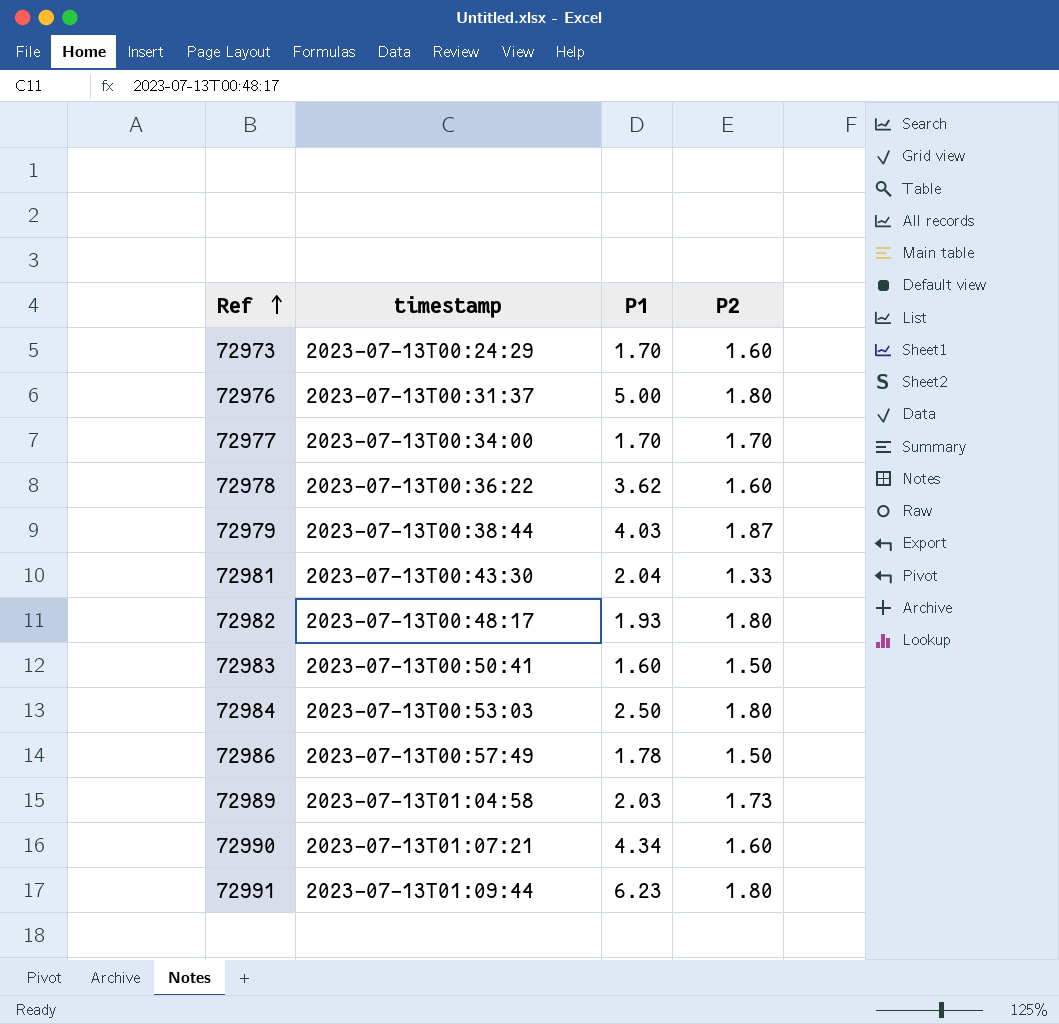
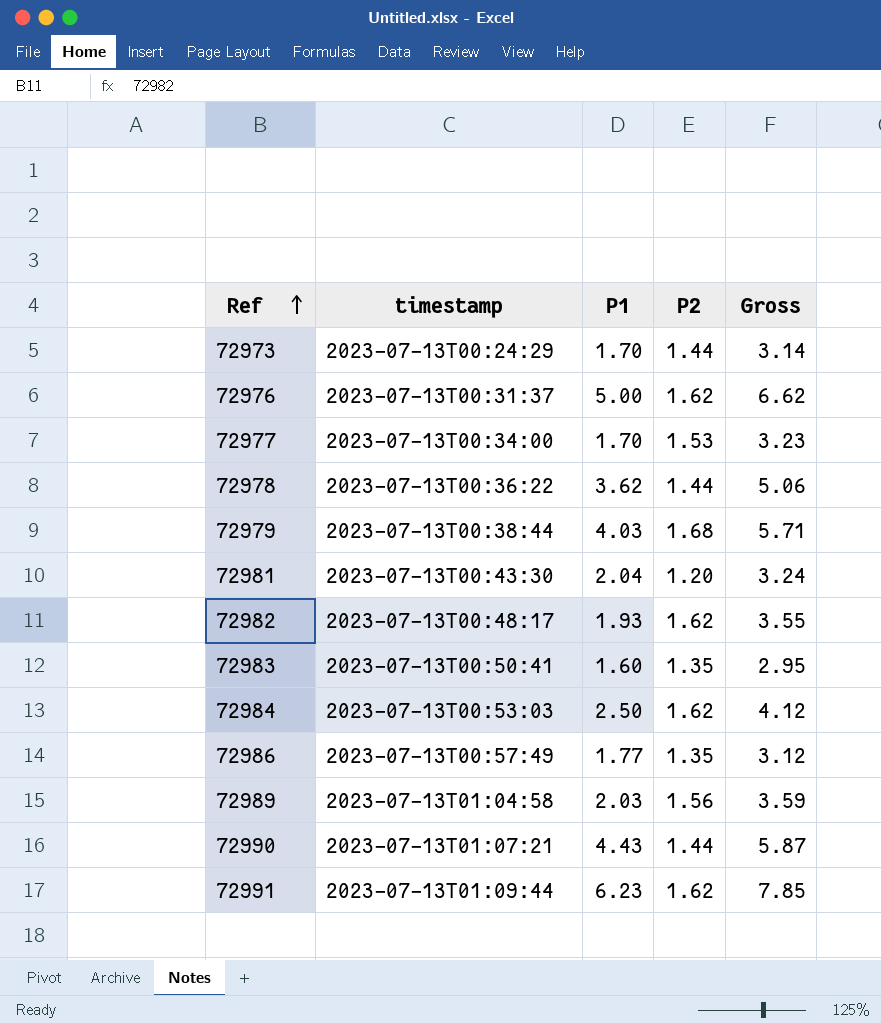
column Gross | formula: none -> [P1] + [P2]
72973 | P2: 1.60 -> 1.44
72976 | P2: 1.80 -> 1.62
72977 | P2: 1.70 -> 1.53
72978 | P2: 1.60 -> 1.44
72979 | P2: 1.87 -> 1.68
72981 | P2: 1.33 -> 1.20
72982 | P2: 1.80 -> 1.62
72983 | P2: 1.50 -> 1.35
72984 | P2: 1.80 -> 1.62
72986 | P1: 1.78 -> 1.77
72986 | P2: 1.50 -> 1.35
72989 | P2: 1.73 -> 1.56
72990 | P1: 4.34 -> 4.43
72990 | P2: 1.60 -> 1.44
72991 | P2: 1.80 -> 1.62

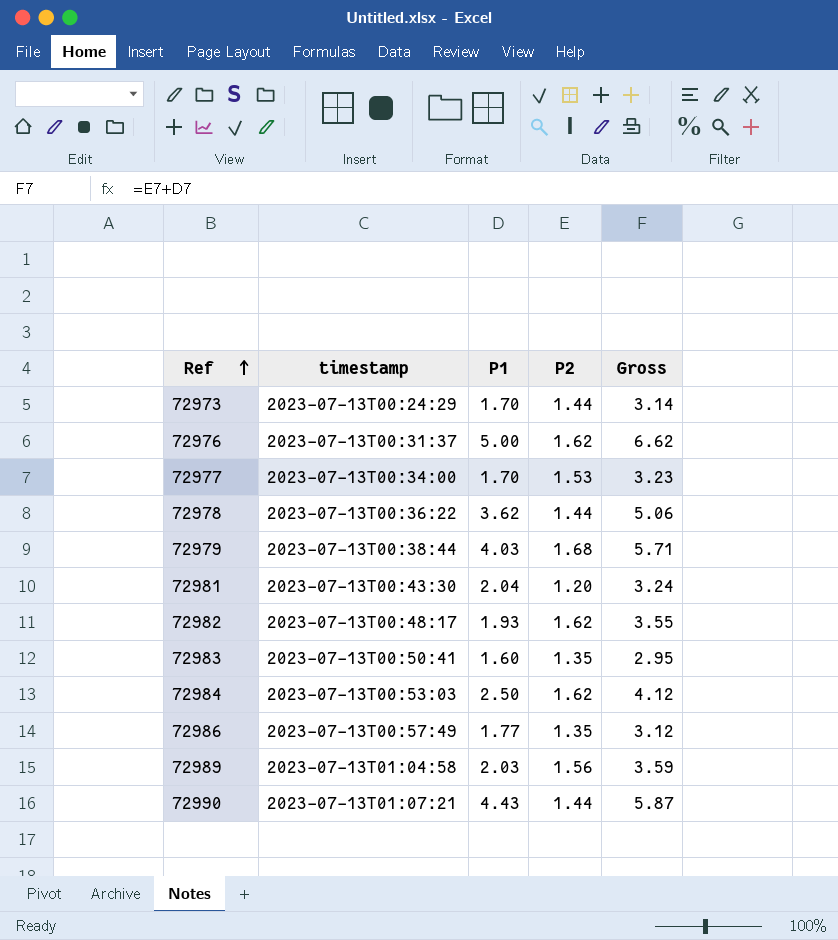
row 72991: 2023-07-13T01:09:44 | 6.23 | 1.62 | 7.85 -> none

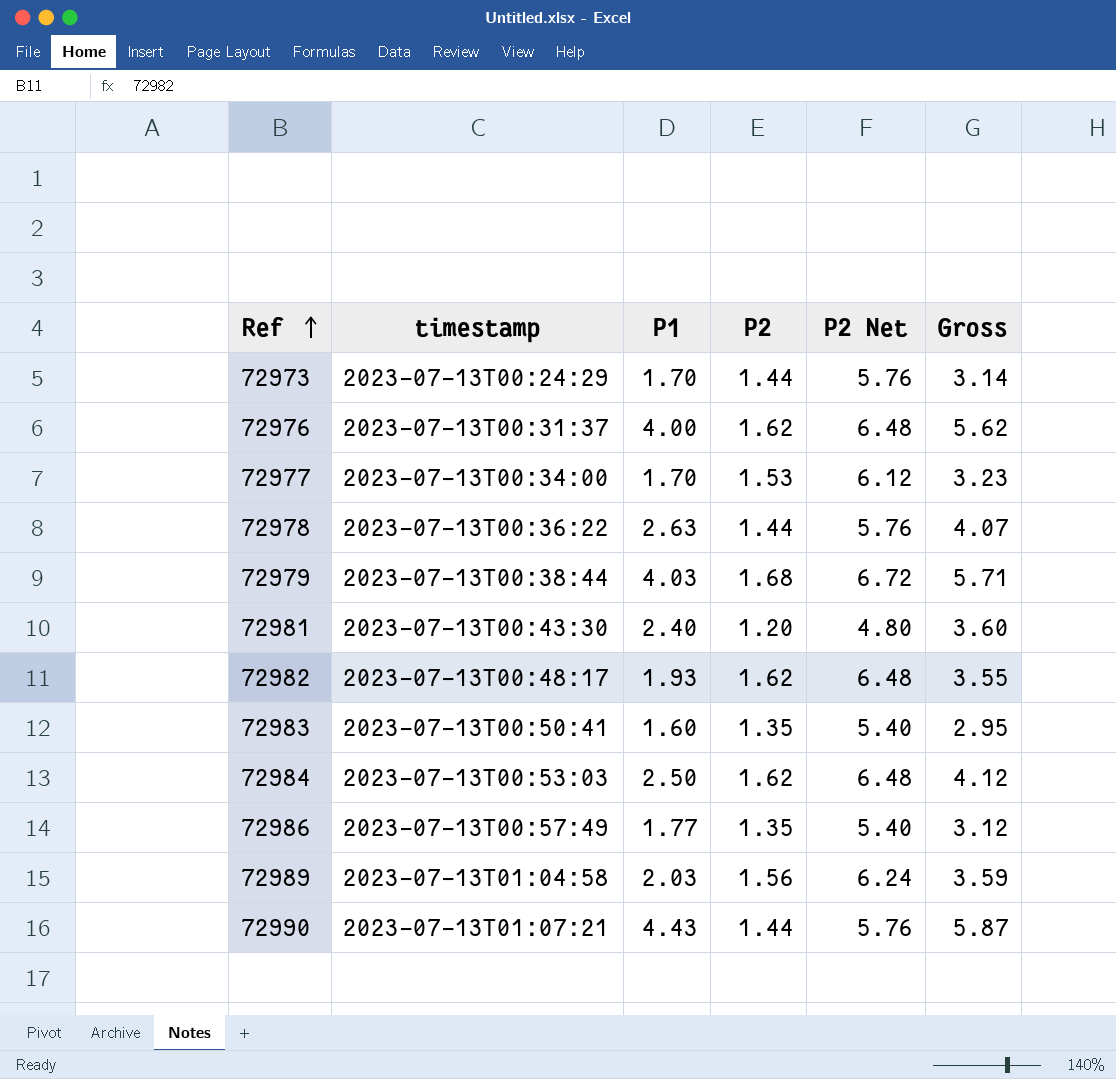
column P2 Net | formula: none -> [P2] * 4
72976 | P1: 5.00 -> 4.00
72976 | Gross: 6.62 -> 5.62
72978 | P1: 3.62 -> 2.63
72978 | Gross: 5.06 -> 4.07
72981 | P1: 2.04 -> 2.40
72981 | Gross: 3.24 -> 3.60

